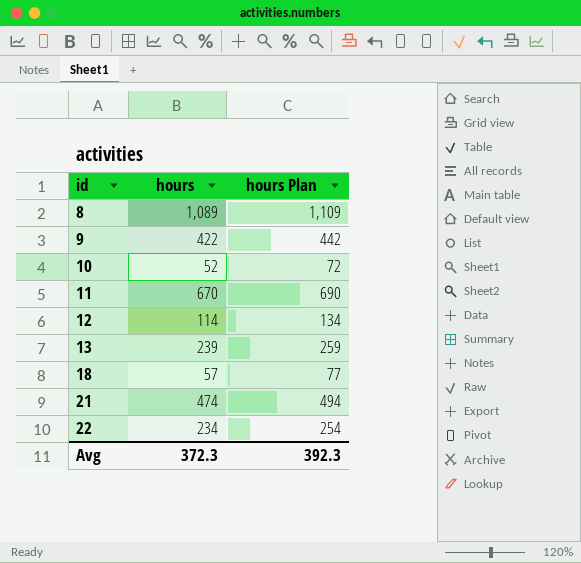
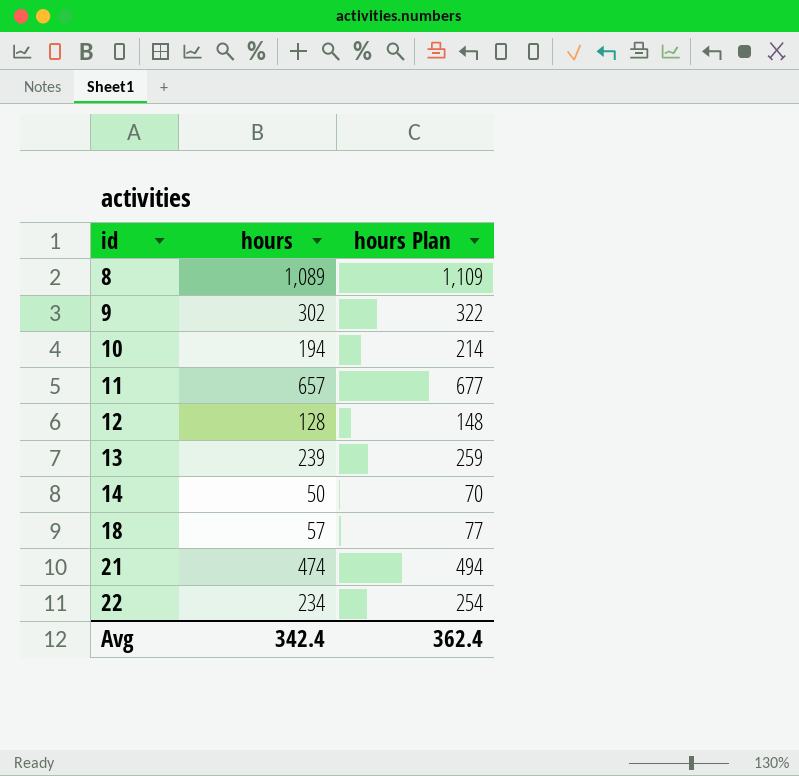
9 | hours: 422 -> 302
9 | hours Plan: 442 -> 322
10 | hours: 52 -> 194
10 | hours Plan: 72 -> 214
11 | hours: 670 -> 657
11 | hours Plan: 690 -> 677
12 | hours: 114 -> 128
12 | hours Plan: 134 -> 148
row 14: none -> 50 | 70
Avg | hours: 372.3 -> 342.4
Avg | hours Plan: 392.3 -> 362.4

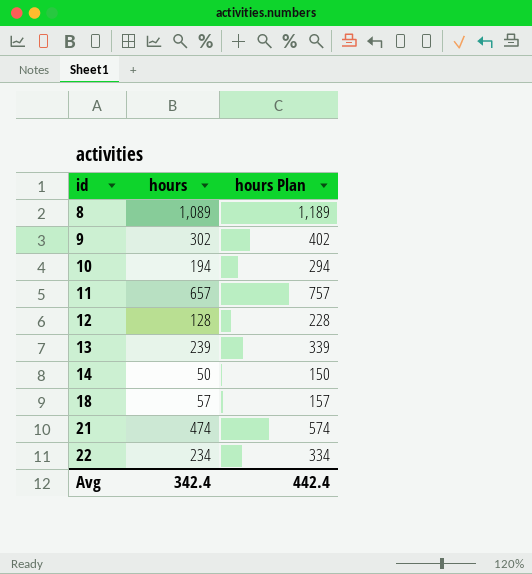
column hours Plan | formula: [hours] + 20 -> [hours] + 100
Avg | hours Plan: 362.4 -> 442.4

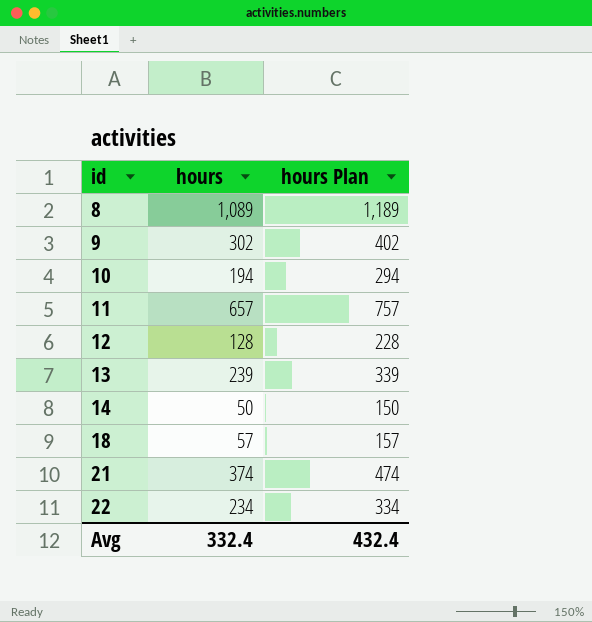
21 | hours: 474 -> 374
21 | hours Plan: 574 -> 474
Avg | hours: 342.4 -> 332.4
Avg | hours Plan: 442.4 -> 432.4

